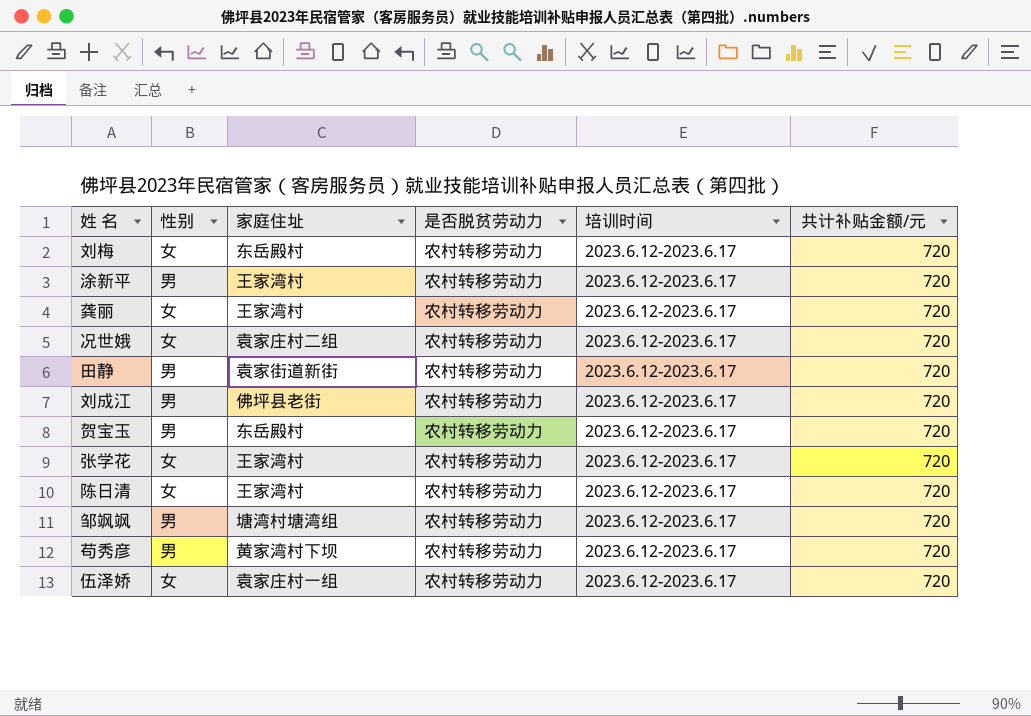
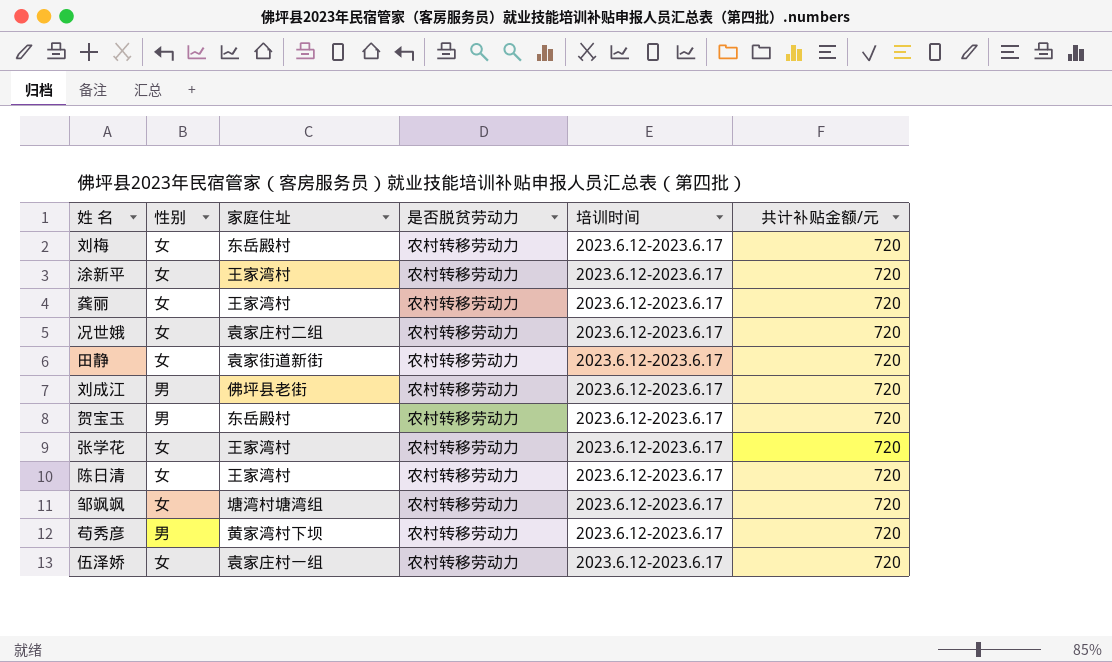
涂新平 | 性别: 男 -> 女
田静 | 性别: 男 -> 女
邹飒飒 | 性别: 男 -> 女

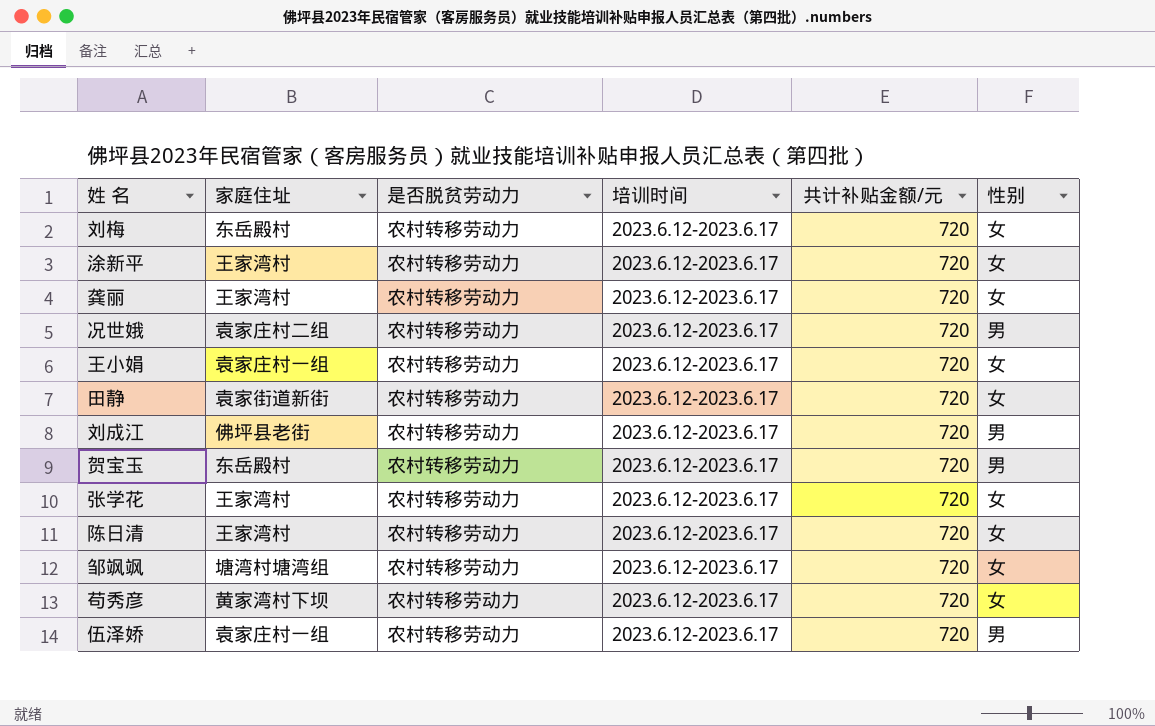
column 性别 | position: 2 -> 6
况世娥 | 性别: 女 -> 男
row 王小娟: none -> 袁家庄村一组 | 农村转移劳动力 | 2023.6.12-2023.6.17 | 720 | 女
苟秀彦 | 性别: 男 -> 女
伍泽娇 | 性别: 女 -> 男

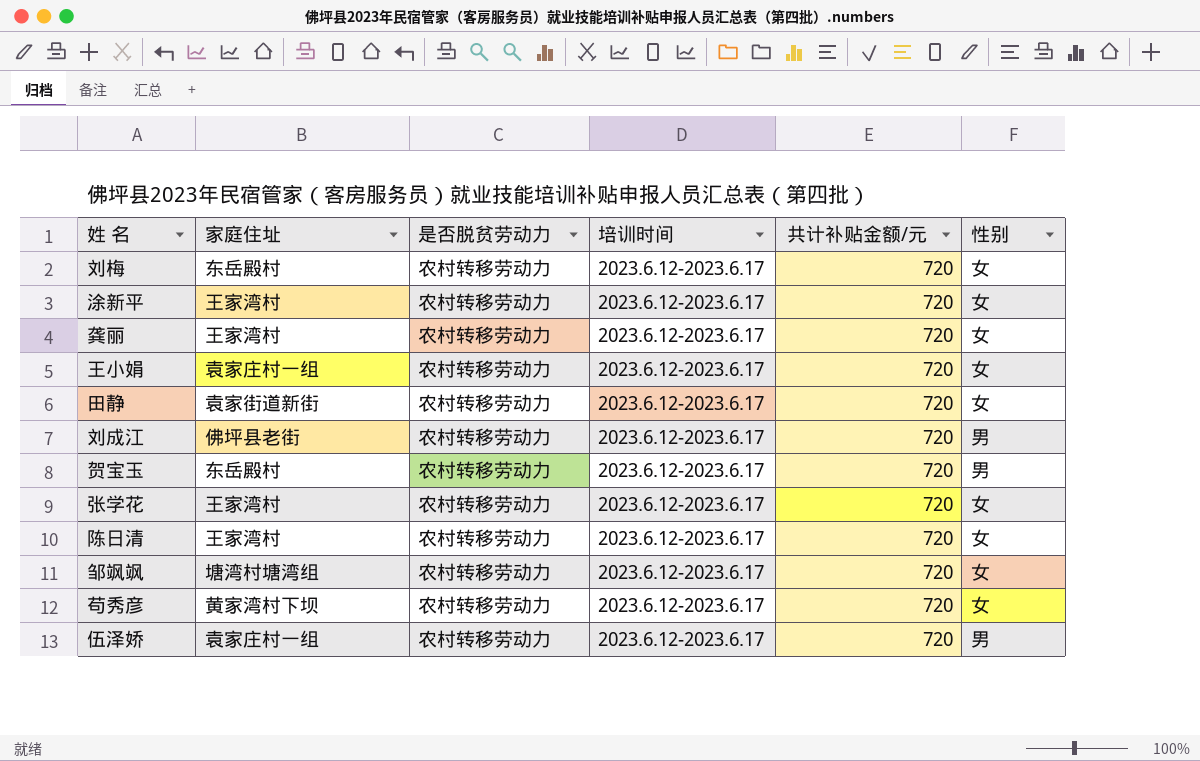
row 况世娥: 袁家庄村二组 | 农村转移劳动力 | 2023.6.12-2023.6.17 | 720 | 男 -> none

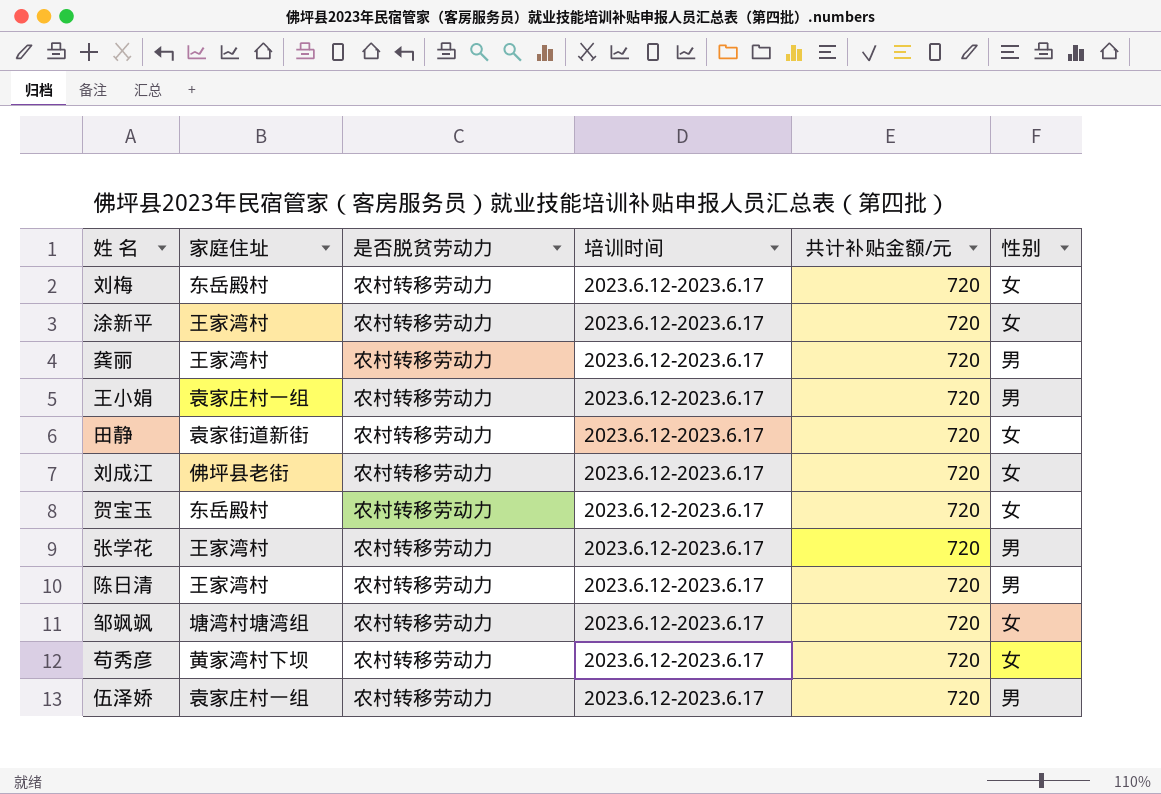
龚丽 | 性别: 女 -> 男
王小娟 | 性别: 女 -> 男
刘成江 | 性别: 男 -> 女
贺宝玉 | 性别: 男 -> 女
张学花 | 性别: 女 -> 男
陈日清 | 性别: 女 -> 男

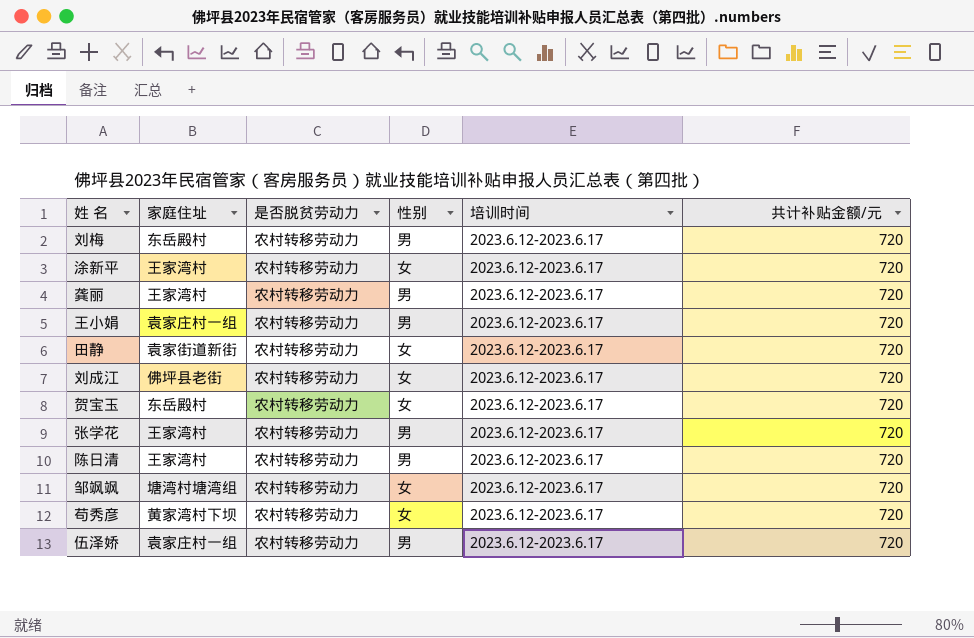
column 性别 | position: 6 -> 4
刘梅 | 性别: 女 -> 男

